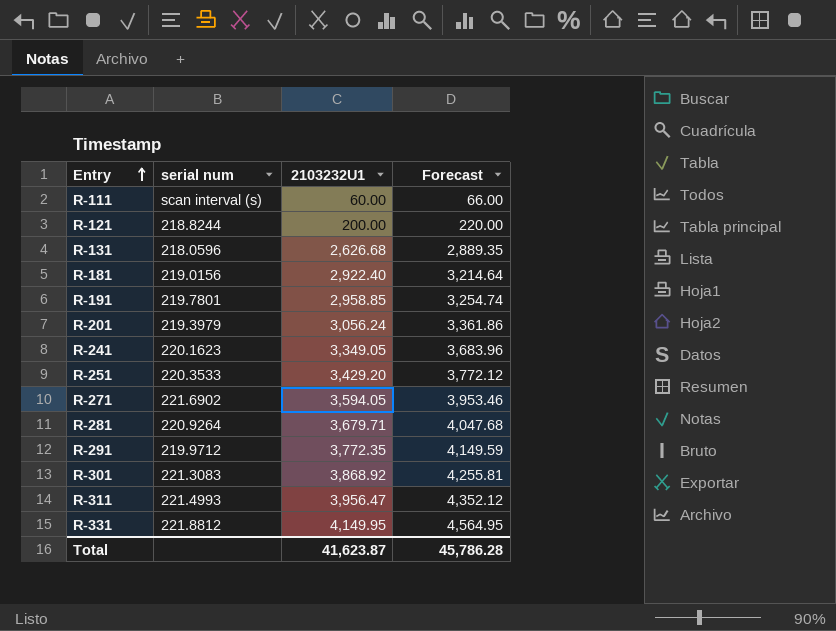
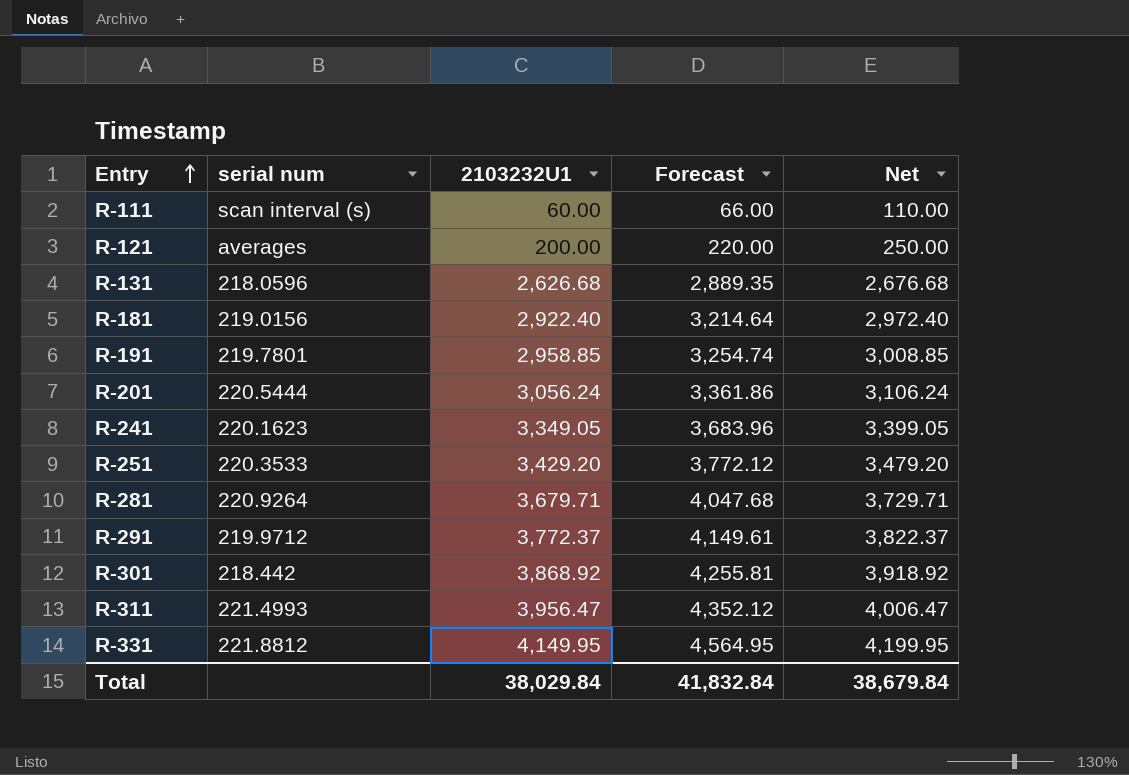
column Net | formula: none -> [2103232U1] + 50
row R-271: 221.6902 | 3,594.05 | 3,953.46 -> none
R-121 | serial num: 218.8244 -> averages
R-201 | serial num: 219.3979 -> 220.5444
R-291 | 2103232U1: 3,772.35 -> 3,772.37
R-291 | Forecast: 4,149.59 -> 4,149.61
R-301 | serial num: 221.3083 -> 218.442
Total | 2103232U1: 41,623.87 -> 38,029.84
Total | Forecast: 45,786.28 -> 41,832.84

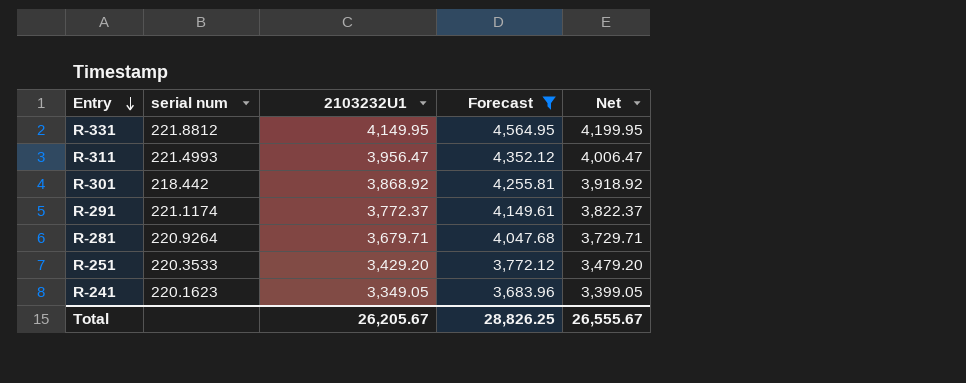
filter: none -> Forecast >= 3,683.96
row order: Entry ascending -> Entry descending
R-291 | serial num: 219.9712 -> 221.1174
Total | 2103232U1: 38,029.84 -> 26,205.67
Total | Forecast: 41,832.84 -> 28,826.25
Total | Net: 38,679.84 -> 26,555.67

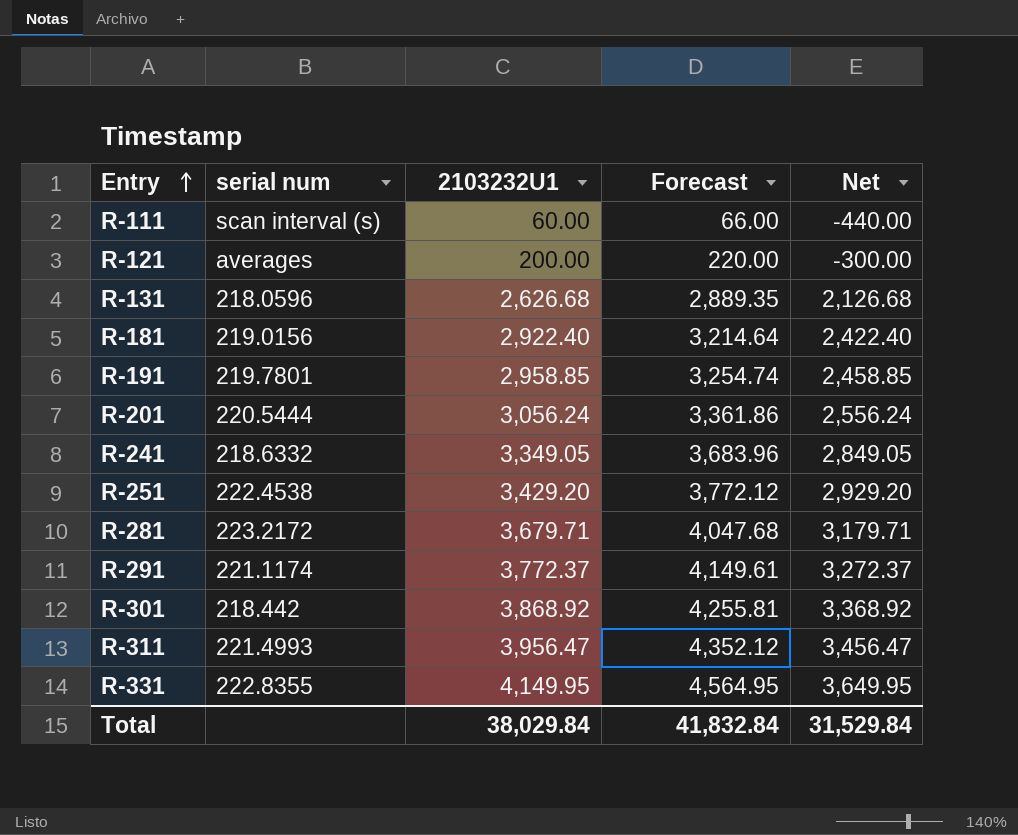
filter: Forecast >= 3,683.96 -> none
row order: Entry descending -> Entry ascending
column Net | formula: [2103232U1] + 50 -> [2103232U1] - 500
R-241 | serial num: 220.1623 -> 218.6332
R-251 | serial num: 220.3533 -> 222.4538
R-281 | serial num: 220.9264 -> 223.2172
R-331 | serial num: 221.8812 -> 222.8355
Total | 2103232U1: 26,205.67 -> 38,029.84
Total | Forecast: 28,826.25 -> 41,832.84
Total | Net: 26,555.67 -> 31,529.84

